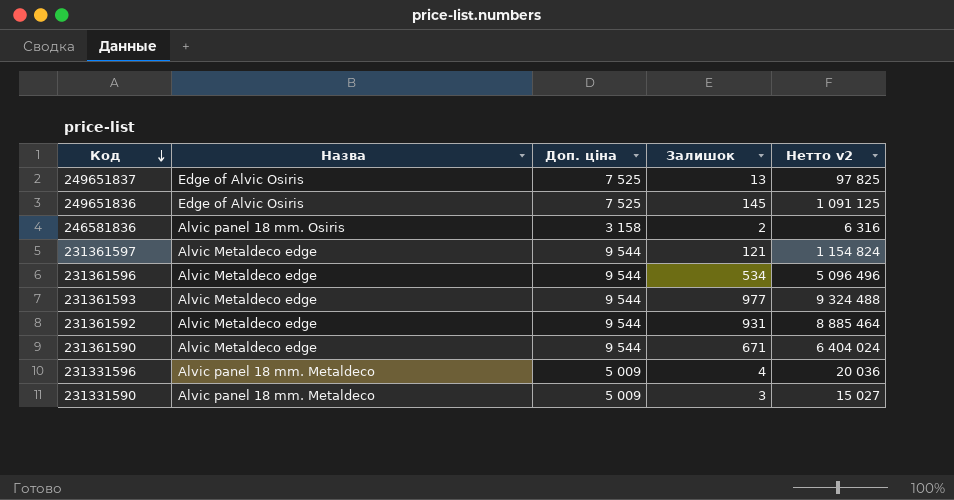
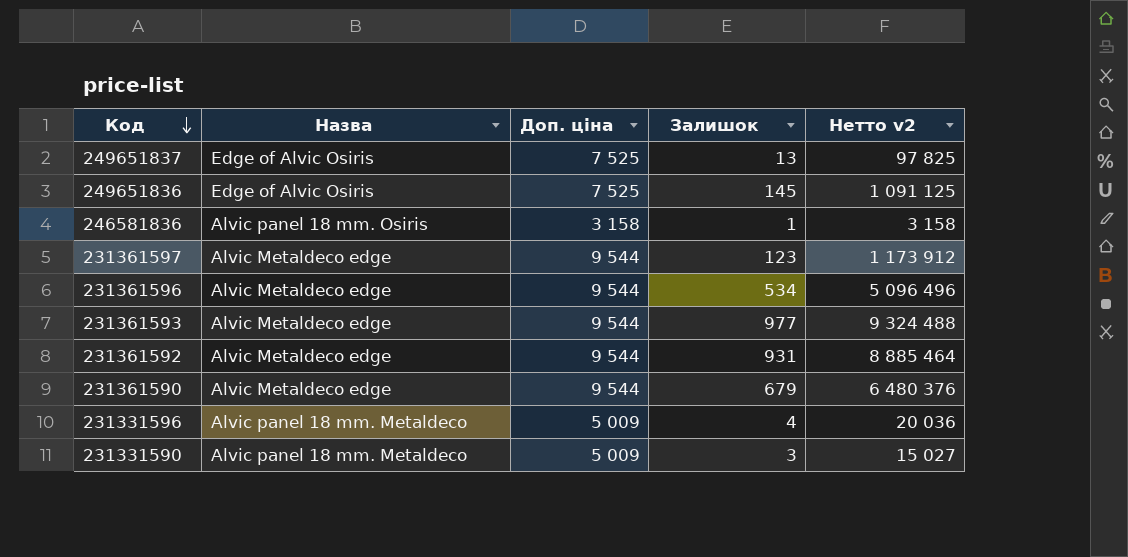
246581836 | Залишок: 2 -> 1
246581836 | Нетто v2: 6 316 -> 3 158
231361597 | Залишок: 121 -> 123
231361597 | Нетто v2: 1 154 824 -> 1 173 912
231361590 | Залишок: 671 -> 679
231361590 | Нетто v2: 6 404 024 -> 6 480 376

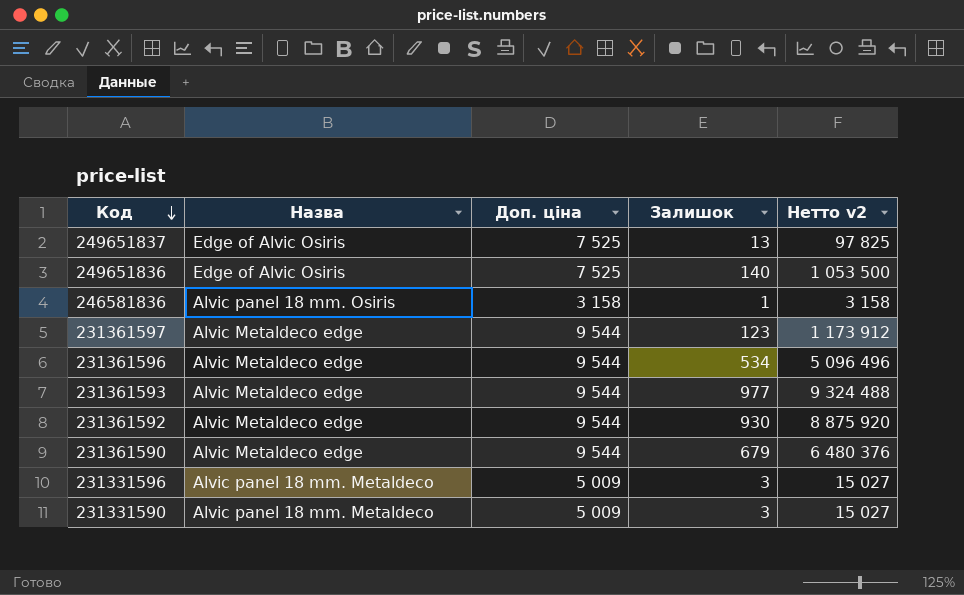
249651836 | Залишок: 145 -> 140
249651836 | Нетто v2: 1 091 125 -> 1 053 500
231361592 | Залишок: 931 -> 930
231361592 | Нетто v2: 8 885 464 -> 8 875 920
231331596 | Залишок: 4 -> 3
231331596 | Нетто v2: 20 036 -> 15 027

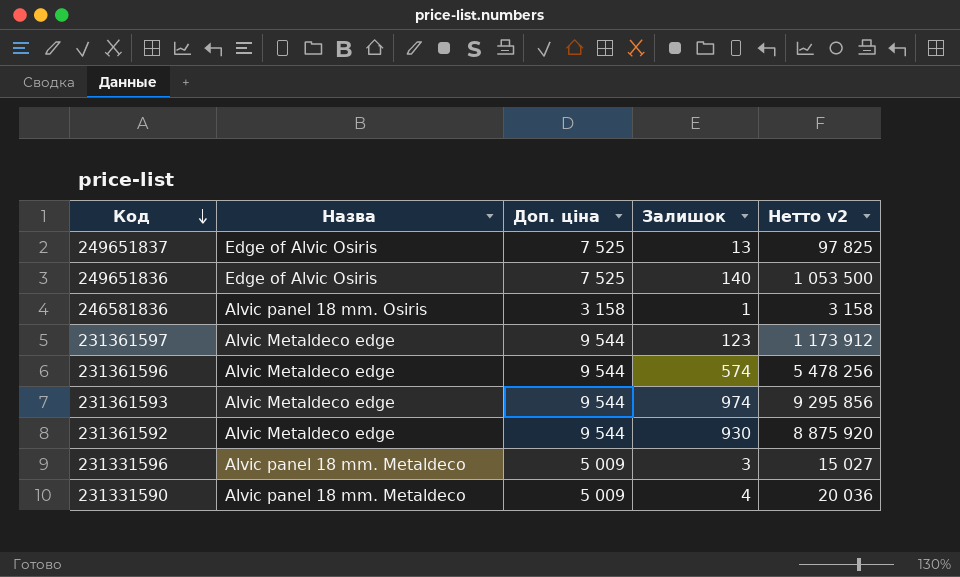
row 231361590: Alvic Metaldeco edge | 9 544 | 679 | 6 480 376 -> none
231361596 | Залишок: 534 -> 574
231361596 | Нетто v2: 5 096 496 -> 5 478 256
231361593 | Залишок: 977 -> 974
231361593 | Нетто v2: 9 324 488 -> 9 295 856
231331590 | Залишок: 3 -> 4
231331590 | Нетто v2: 15 027 -> 20 036

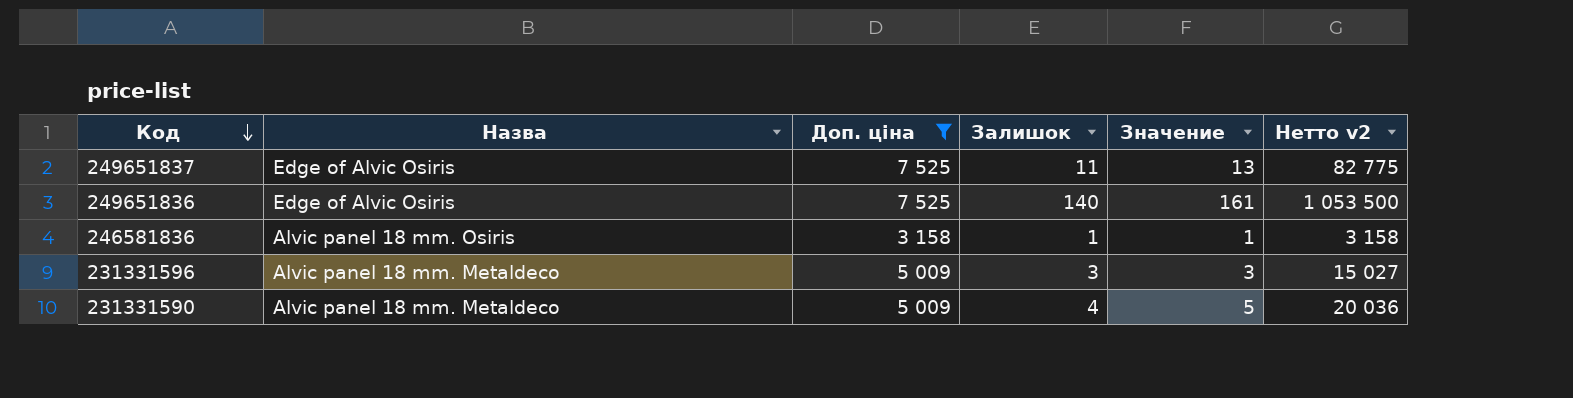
filter: none -> Доп. ціна != 9 544
column Значение | formula: none -> [Залишок] * 1,15
249651837 | Залишок: 13 -> 11
249651837 | Нетто v2: 97 825 -> 82 775

